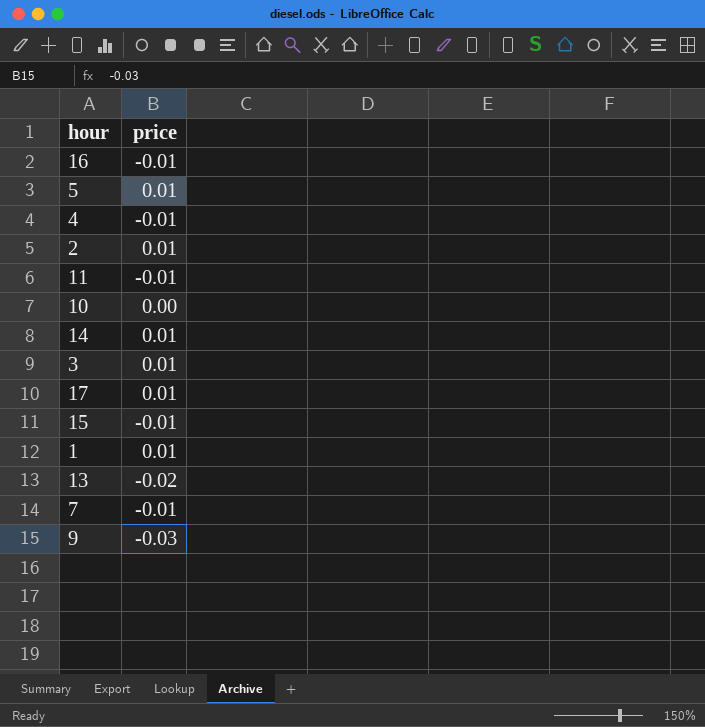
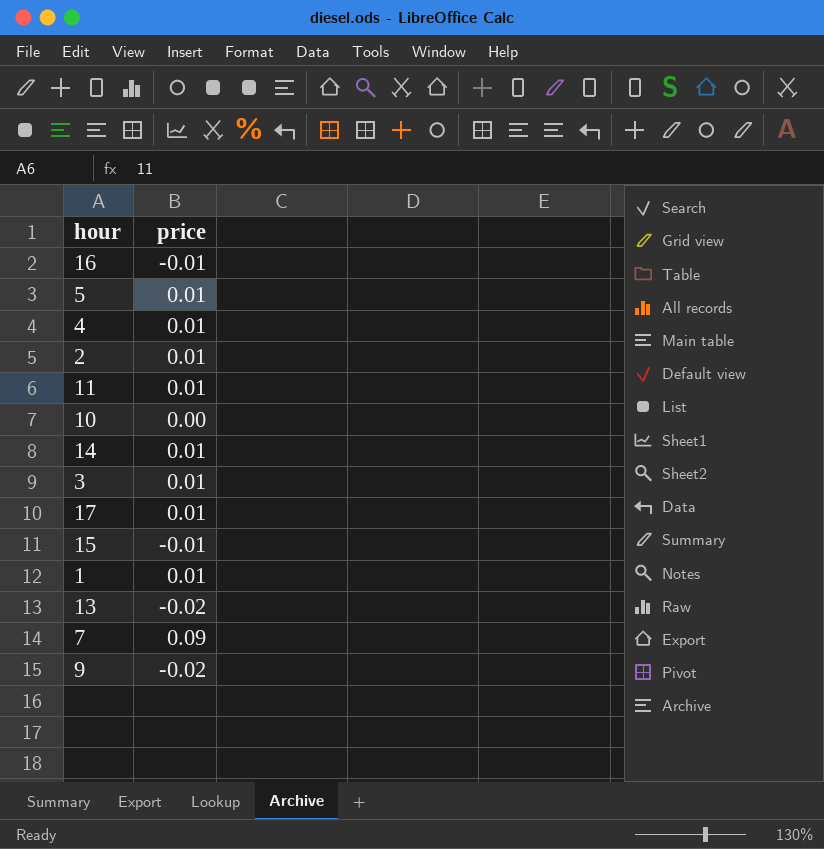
4 | price: -0.01 -> 0.01
11 | price: -0.01 -> 0.01
7 | price: -0.01 -> 0.09
9 | price: -0.03 -> -0.02

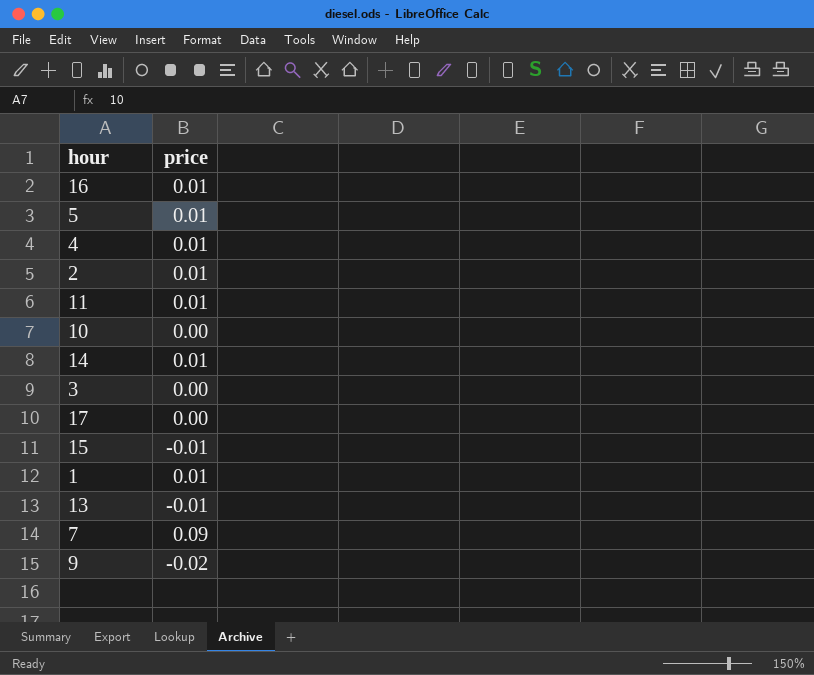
16 | price: -0.01 -> 0.01
3 | price: 0.01 -> 0.00
17 | price: 0.01 -> 0.00
13 | price: -0.02 -> -0.01

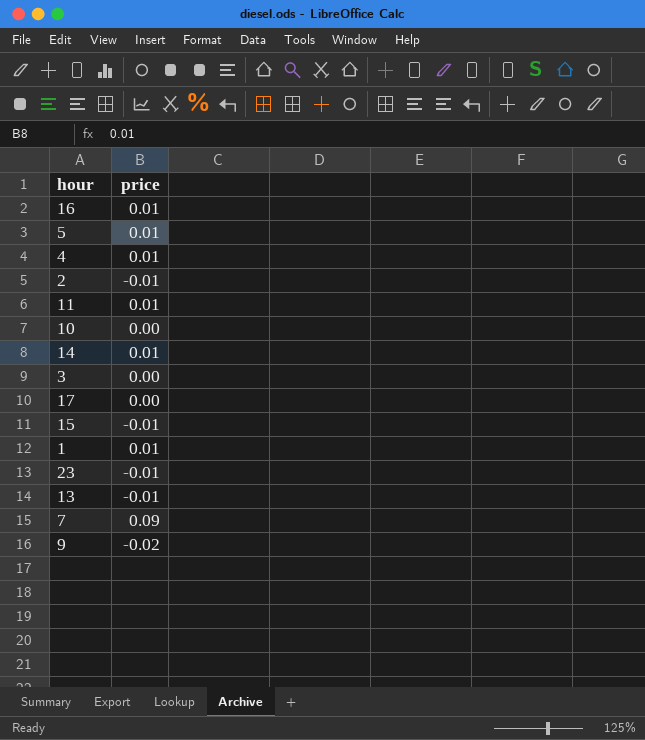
2 | price: 0.01 -> -0.01
row 23: none -> -0.01

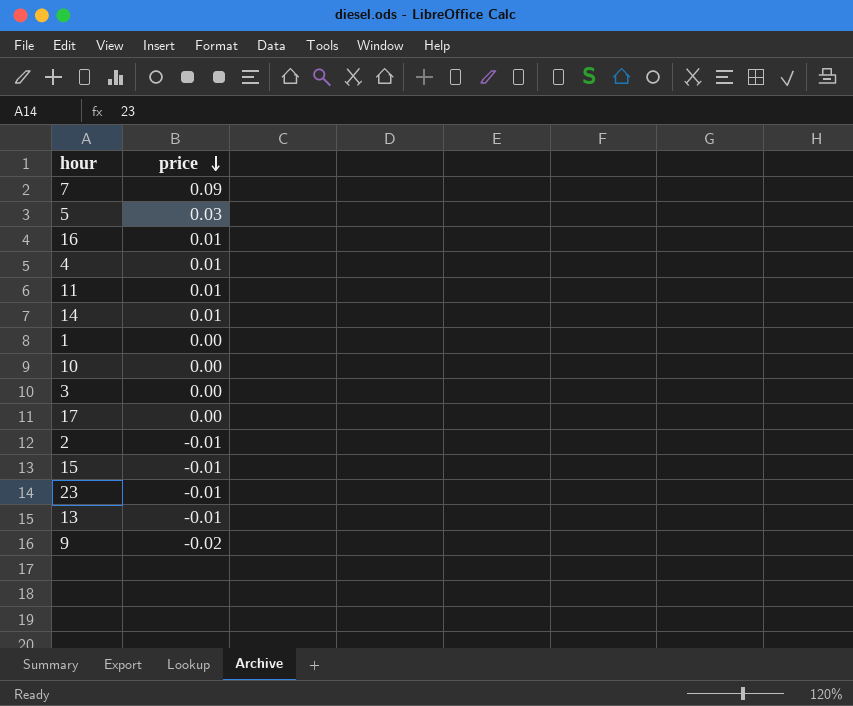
row order: none -> price descending
5 | price: 0.01 -> 0.03
1 | price: 0.01 -> 0.00

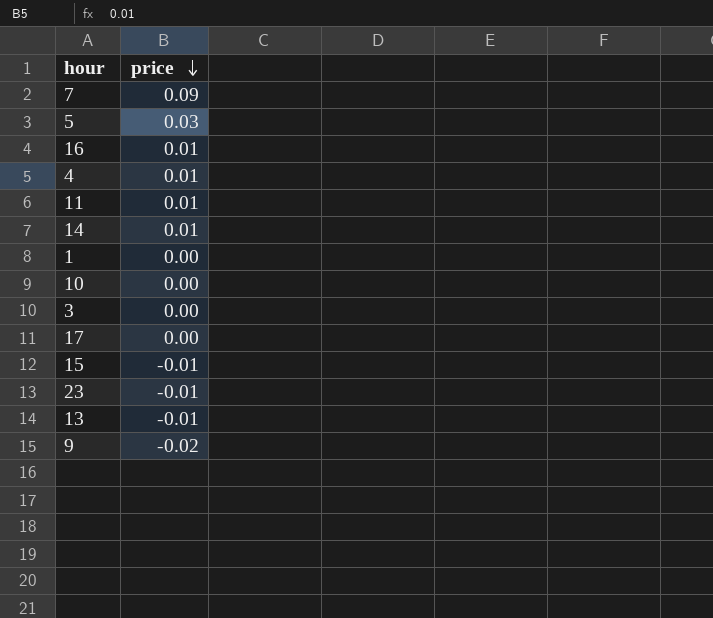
row 2: -0.01 -> none

